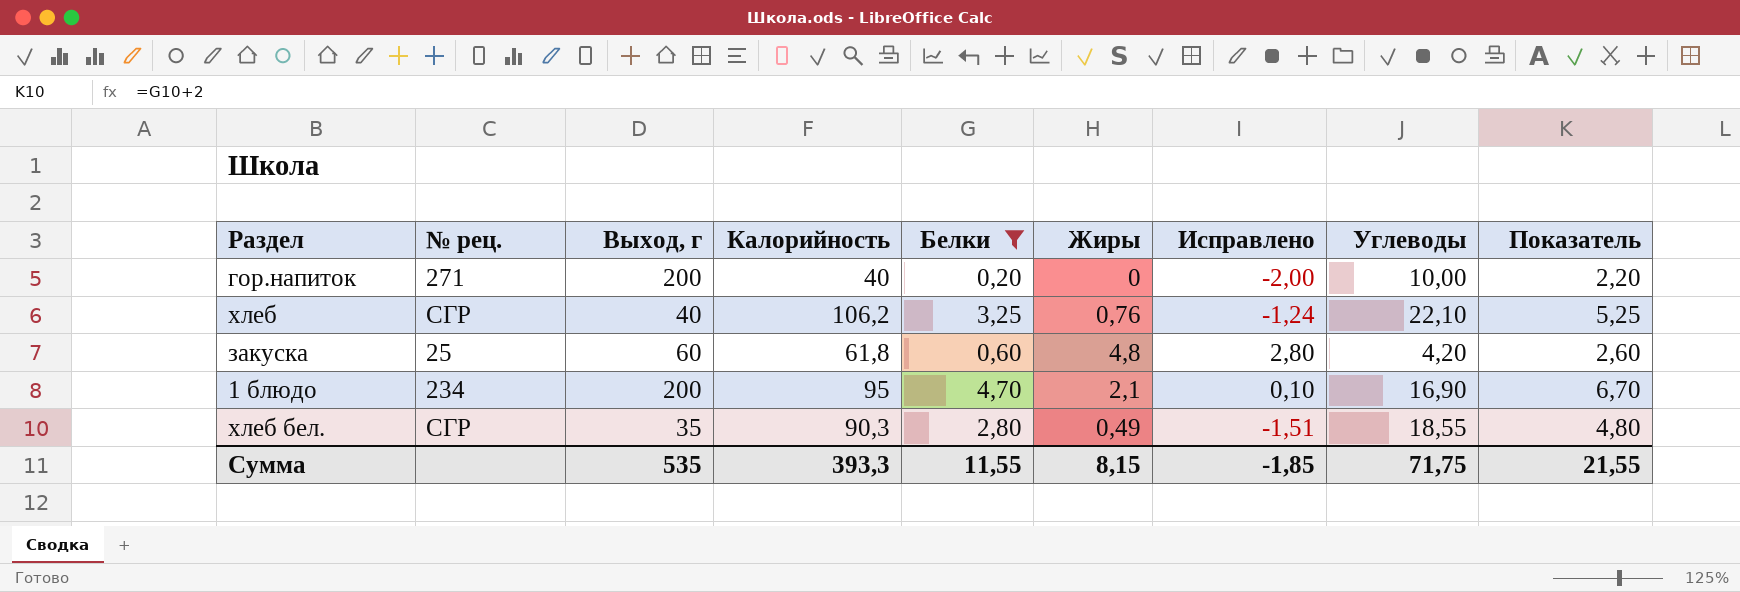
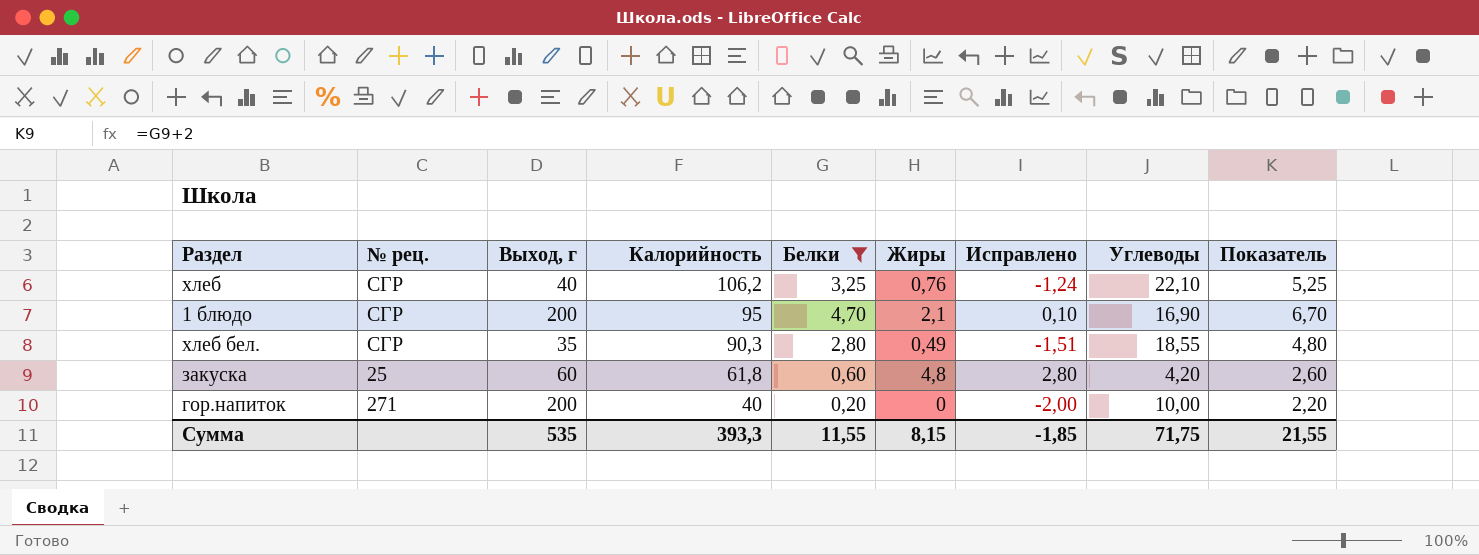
row order: none -> Калорийность descending
1 блюдо | № рец.: 234 -> СГР

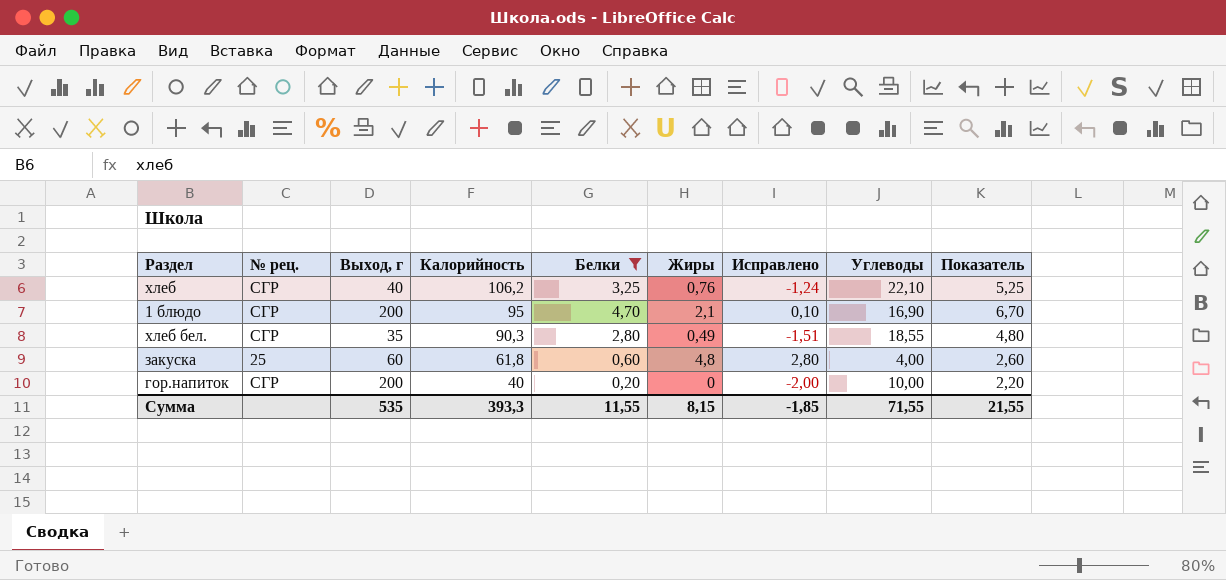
закуска | Углеводы: 4,20 -> 4,00
гор.напиток | № рец.: 271 -> СГР
Сумма | Углеводы: 71,75 -> 71,55

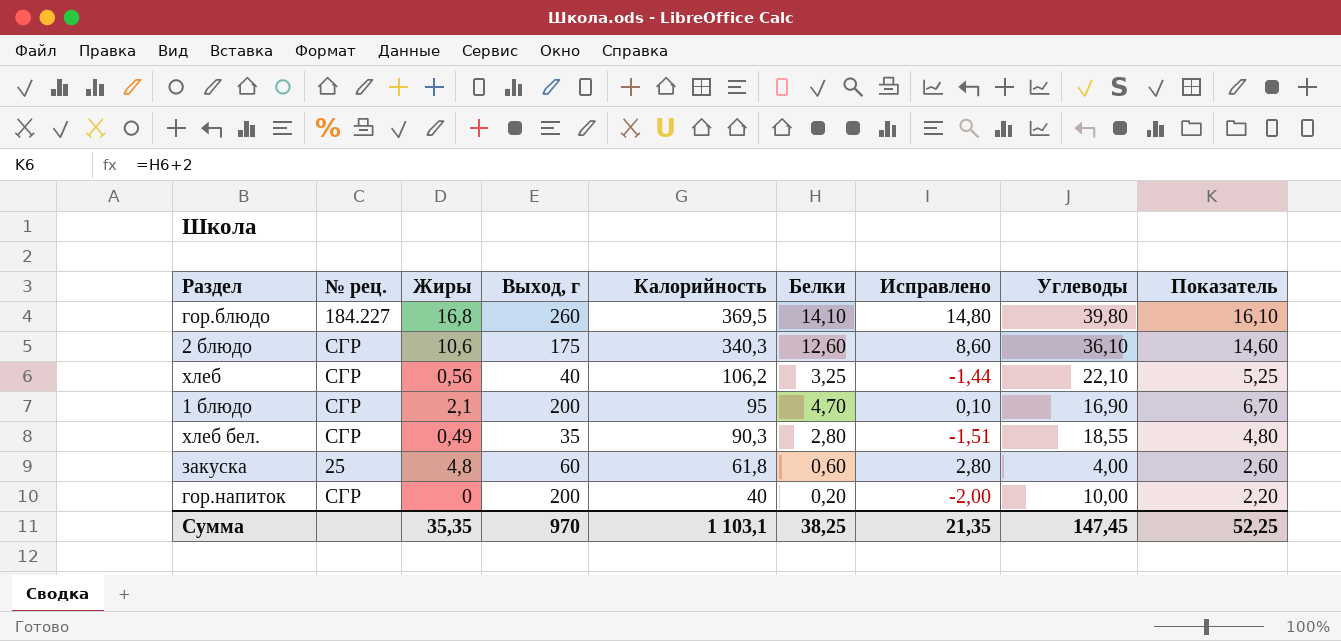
filter: Белки <= 4,70 -> none
column Жиры | position: 6 -> 3
хлеб | Жиры: 0,76 -> 0,56
хлеб | Исправлено: -1,24 -> -1,44
Сумма | Жиры: 8,15 -> 35,35
Сумма | Выход, г: 535 -> 970
Сумма | Калорийность: 393,3 -> 1 103,1
Сумма | Белки: 11,55 -> 38,25
Сумма | Исправлено: -1,85 -> 21,35
Сумма | Углеводы: 71,55 -> 147,45
Сумма | Показатель: 21,55 -> 52,25

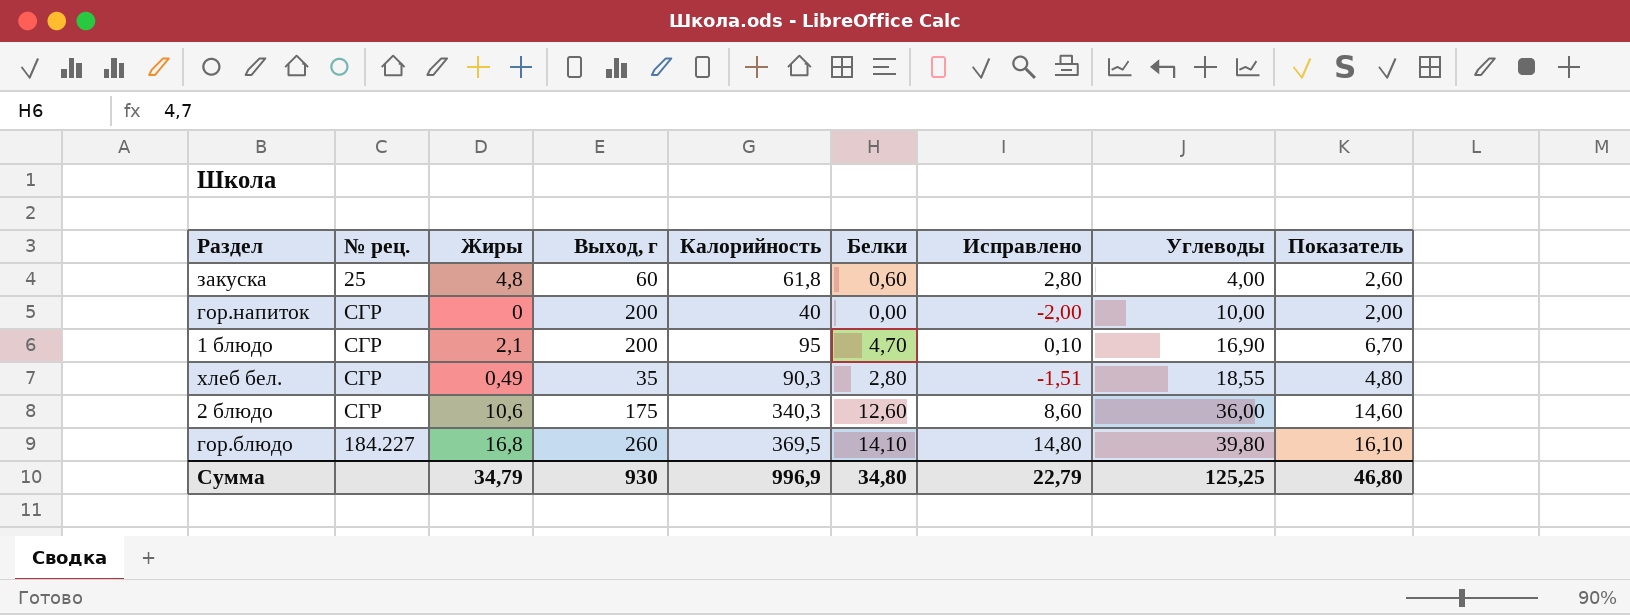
row order: Калорийность descending -> Углеводы ascending
row хлеб: СГР | 0,56 | 40 | 106,2 | 3,25 | -1,44 | 22,10 | 5,25 -> none
гор.напиток | Белки: 0,20 -> 0,00
гор.напиток | Показатель: 2,20 -> 2,00
2 блюдо | Углеводы: 36,10 -> 36,00
Сумма | Жиры: 35,35 -> 34,79
Сумма | Выход, г: 970 -> 930
Сумма | Калорийность: 1 103,1 -> 996,9
Сумма | Белки: 38,25 -> 34,80
Сумма | Исправлено: 21,35 -> 22,79
Сумма | Углеводы: 147,45 -> 125,25
Сумма | Показатель: 52,25 -> 46,80

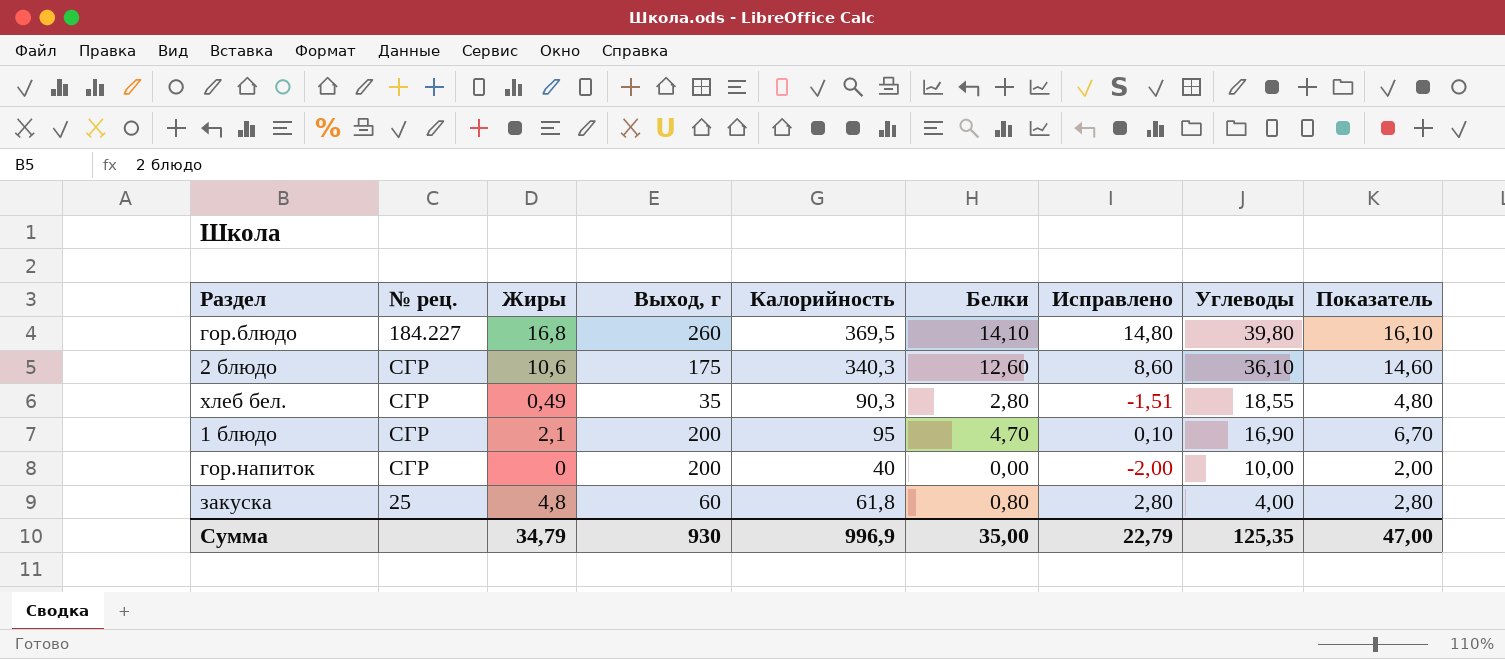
row order: Углеводы ascending -> Углеводы descending
2 блюдо | Углеводы: 36,00 -> 36,10
закуска | Белки: 0,60 -> 0,80
закуска | Показатель: 2,60 -> 2,80
Сумма | Белки: 34,80 -> 35,00
Сумма | Углеводы: 125,25 -> 125,35
Сумма | Показатель: 46,80 -> 47,00

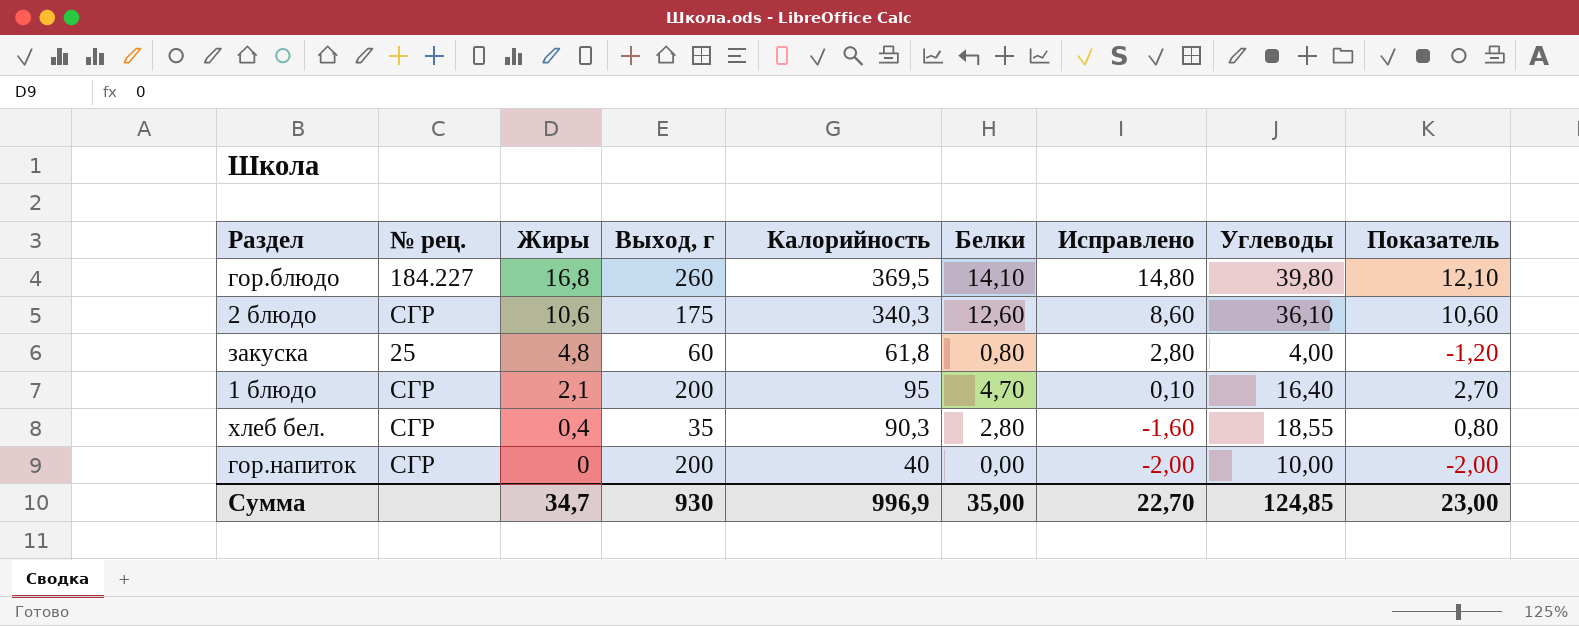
row order: Углеводы descending -> Жиры descending
column Показатель | formula: [Белки] + 2 -> [Белки] - 2
1 блюдо | Углеводы: 16,90 -> 16,40
хлеб бел. | Жиры: 0,49 -> 0,4
хлеб бел. | Исправлено: -1,51 -> -1,60
Сумма | Жиры: 34,79 -> 34,7
Сумма | Исправлено: 22,79 -> 22,70
Сумма | Углеводы: 125,35 -> 124,85
Сумма | Показатель: 47,00 -> 23,00

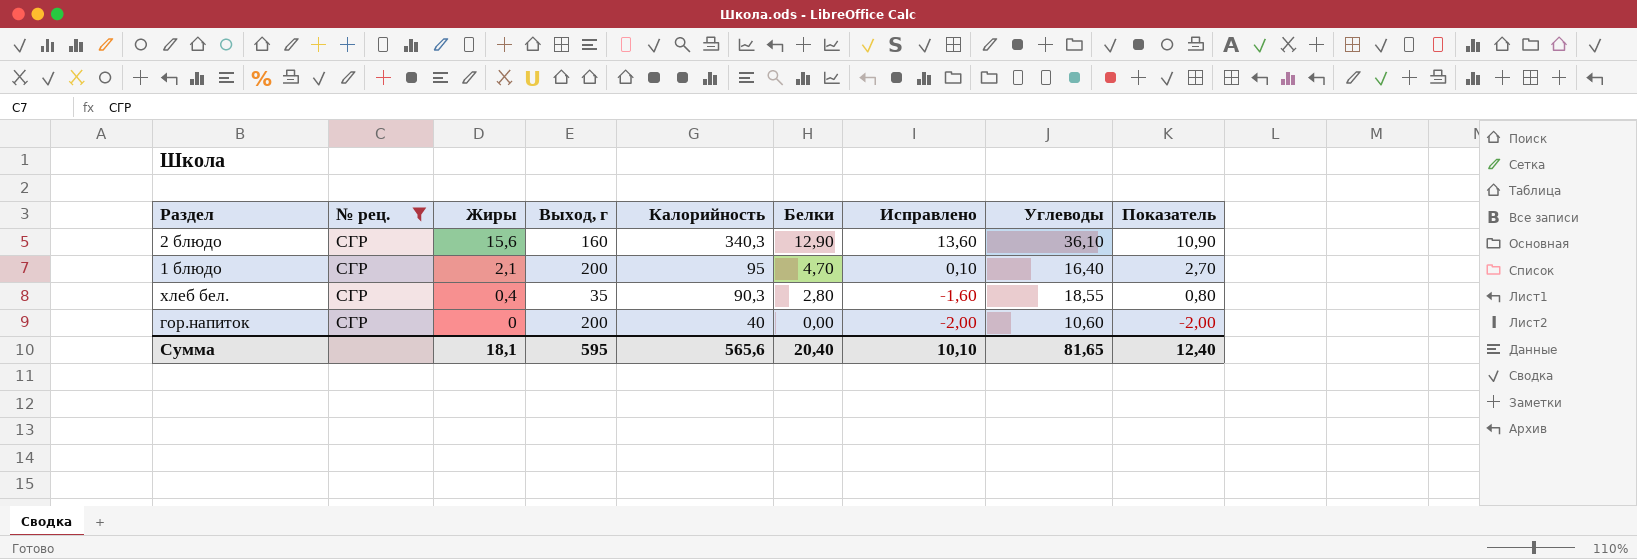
filter: none -> № рец. = СГР
2 блюдо | Жиры: 10,6 -> 15,6
2 блюдо | Выход, г: 175 -> 160
2 блюдо | Белки: 12,60 -> 12,90
2 блюдо | Исправлено: 8,60 -> 13,60
2 блюдо | Показатель: 10,60 -> 10,90
гор.напиток | Углеводы: 10,00 -> 10,60
Сумма | Жиры: 34,7 -> 18,1
Сумма | Выход, г: 930 -> 595
Сумма | Калорийность: 996,9 -> 565,6
Сумма | Белки: 35,00 -> 20,40
Сумма | Исправлено: 22,70 -> 10,10
Сумма | Углеводы: 124,85 -> 81,65
Сумма | Показатель: 23,00 -> 12,40

